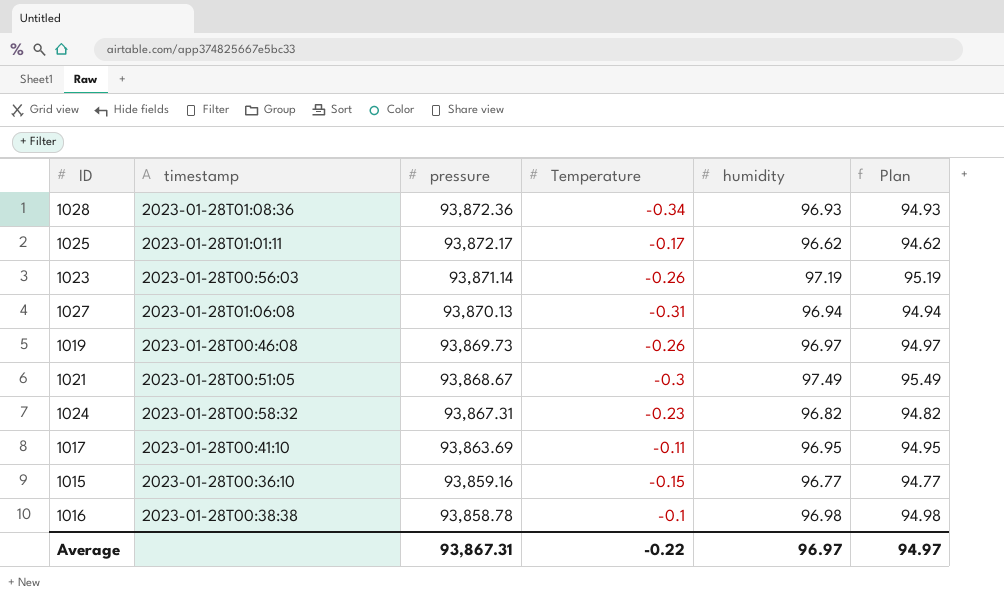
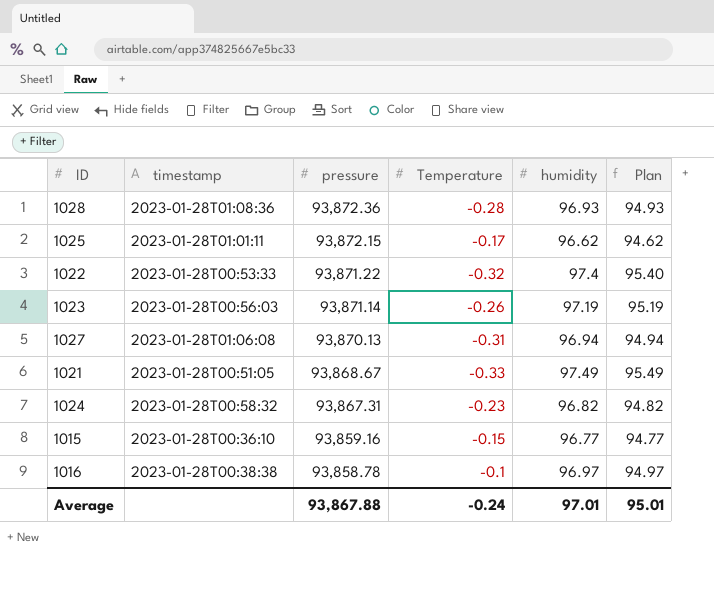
row 1019: 2023-01-28T00:46:08 | 93,869.73 | -0.26 | 96.97 | 94.97 -> none
row 1017: 2023-01-28T00:41:10 | 93,863.69 | -0.11 | 96.95 | 94.95 -> none
1028 | Temperature: -0.34 -> -0.28
1025 | pressure: 93,872.17 -> 93,872.15
row 1022: none -> 2023-01-28T00:53:33 | 93,871.22 | -0.32 | 97.4 | 95.40
1021 | Temperature: -0.3 -> -0.33
1016 | humidity: 96.98 -> 96.97
1016 | Plan: 94.98 -> 94.97
Average | pressure: 93,867.31 -> 93,867.88
Average | Temperature: -0.22 -> -0.24
Average | humidity: 96.97 -> 97.01
Average | Plan: 94.97 -> 95.01

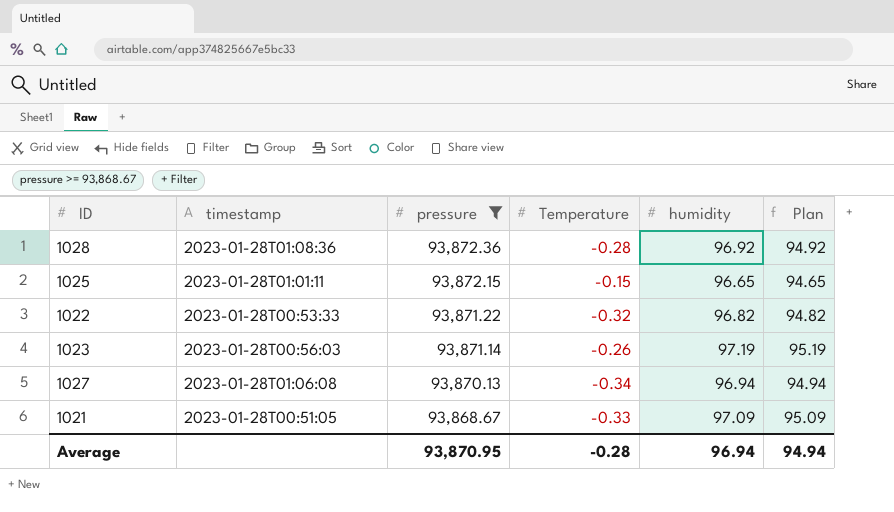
filter: none -> pressure >= 93,868.67
1028 | humidity: 96.93 -> 96.92
1028 | Plan: 94.93 -> 94.92
1025 | Temperature: -0.17 -> -0.15
1025 | humidity: 96.62 -> 96.65
1025 | Plan: 94.62 -> 94.65
1022 | humidity: 97.4 -> 96.82
1022 | Plan: 95.40 -> 94.82
1027 | Temperature: -0.31 -> -0.34
1021 | humidity: 97.49 -> 97.09
1021 | Plan: 95.49 -> 95.09
Average | pressure: 93,867.88 -> 93,870.95
Average | Temperature: -0.24 -> -0.28
Average | humidity: 97.01 -> 96.94
Average | Plan: 95.01 -> 94.94

